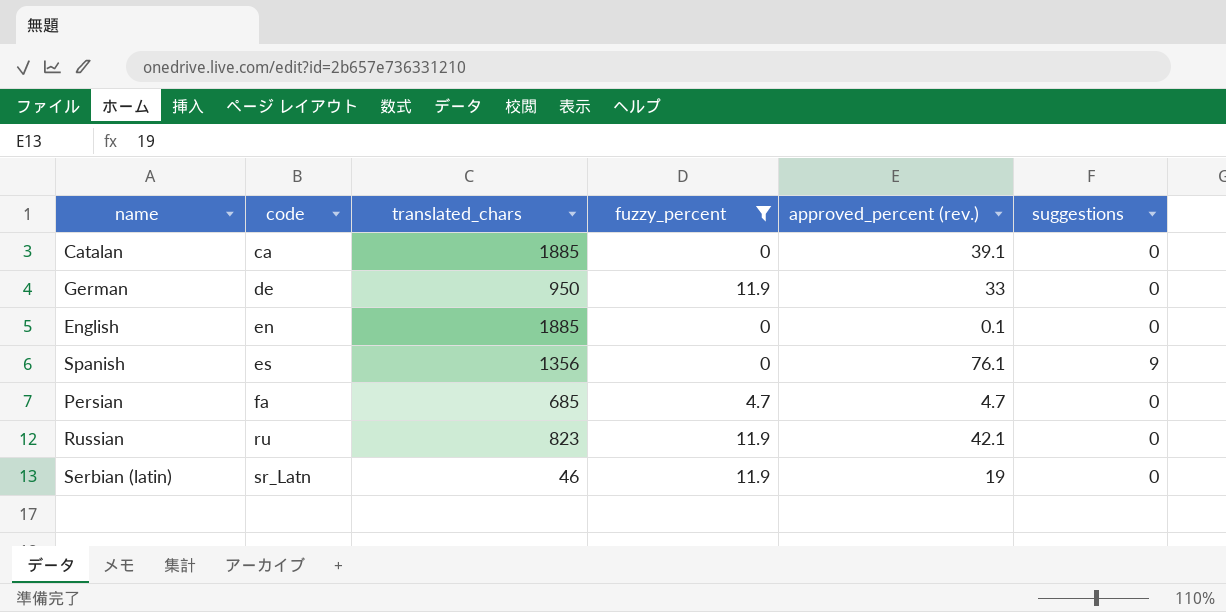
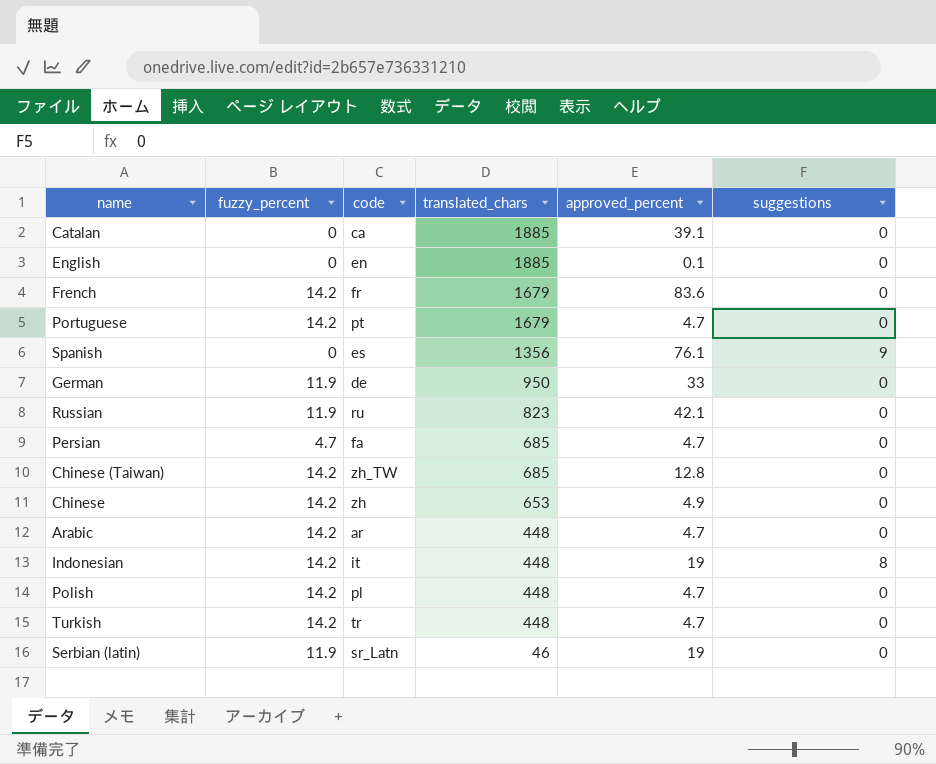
filter: fuzzy_percent != 14.2 -> none
row order: code ascending -> translated_chars descending
column fuzzy_percent | position: 4 -> 2
column name: approved_percent (rev.) -> approved_percent

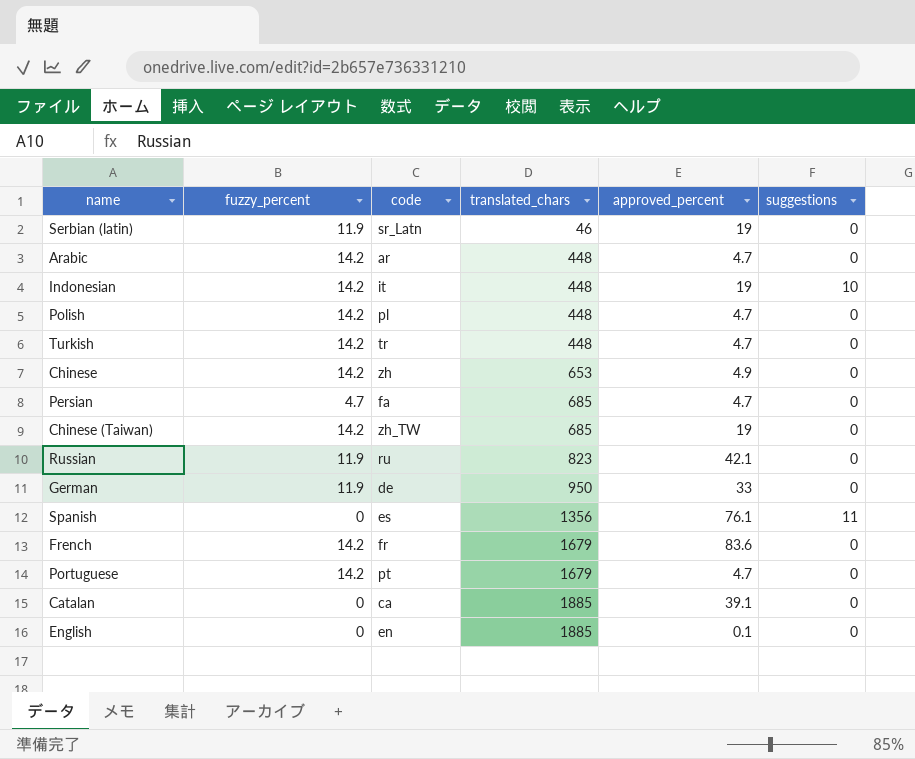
row order: translated_chars descending -> translated_chars ascending
Indonesian | suggestions: 8 -> 10
Chinese (Taiwan) | approved_percent: 12.8 -> 19
Spanish | suggestions: 9 -> 11

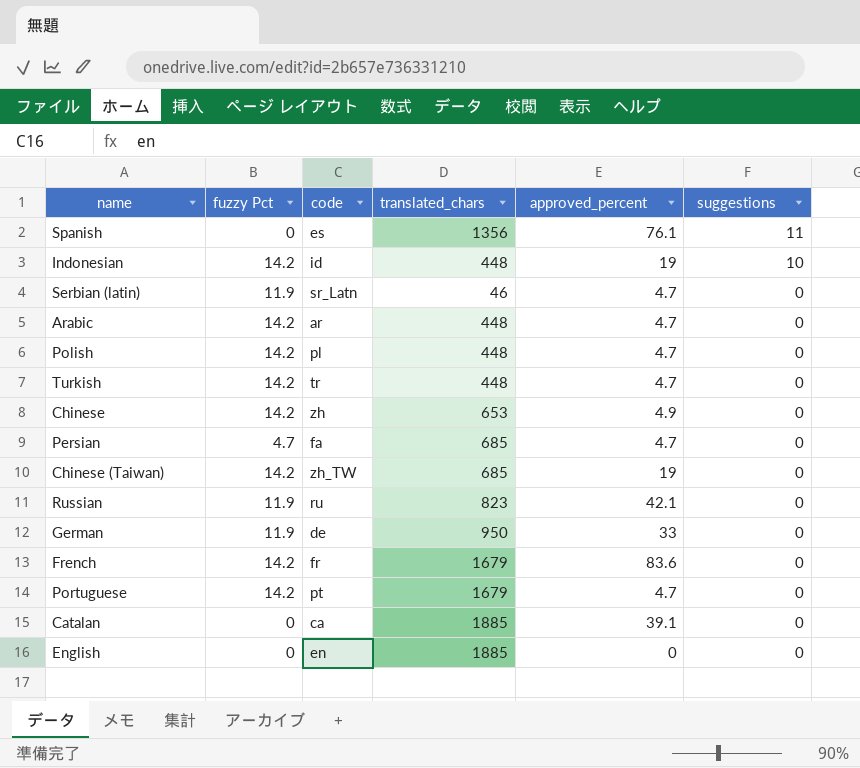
row order: translated_chars ascending -> suggestions descending
column name: fuzzy_percent -> fuzzy Pct
Indonesian | code: it -> id
Serbian (latin) | approved_percent: 19 -> 4.7
English | approved_percent: 0.1 -> 0

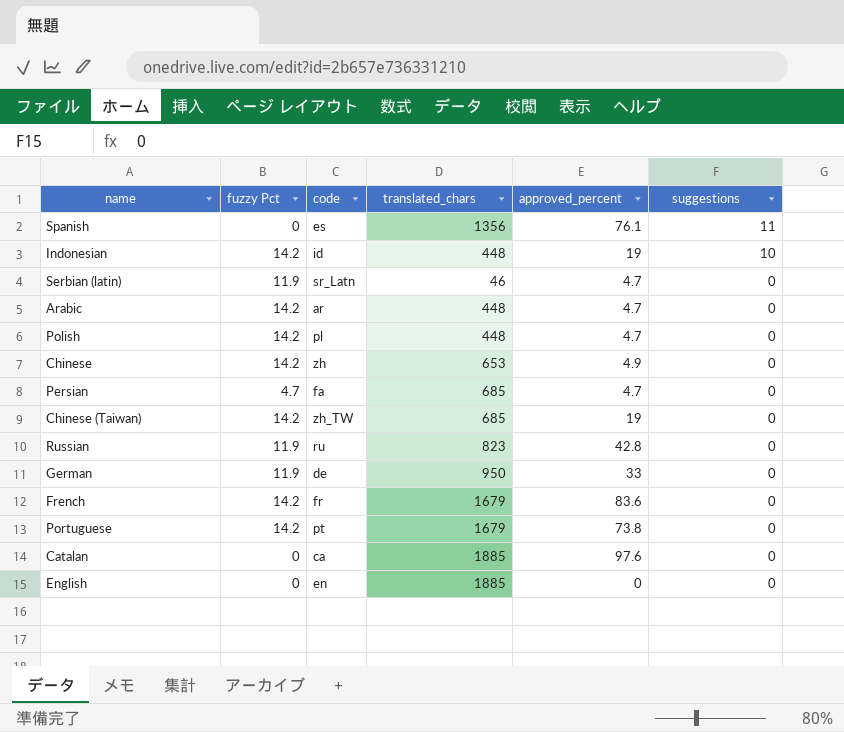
row Turkish: 14.2 | tr | 448 | 4.7 | 0 -> none
Russian | approved_percent: 42.1 -> 42.8
Portuguese | approved_percent: 4.7 -> 73.8
Catalan | approved_percent: 39.1 -> 97.6

